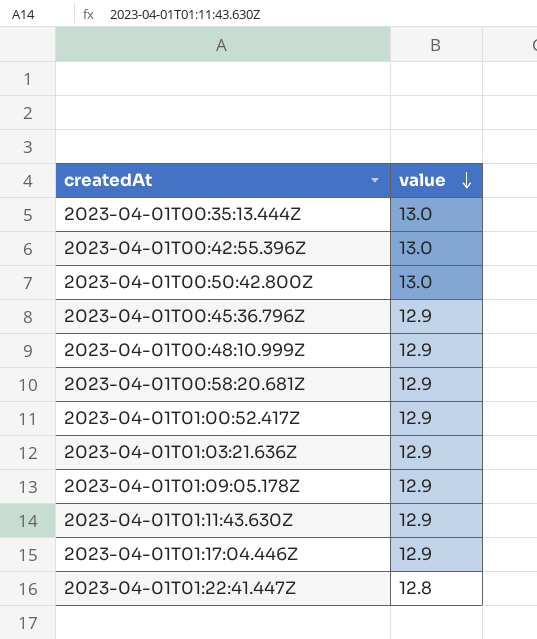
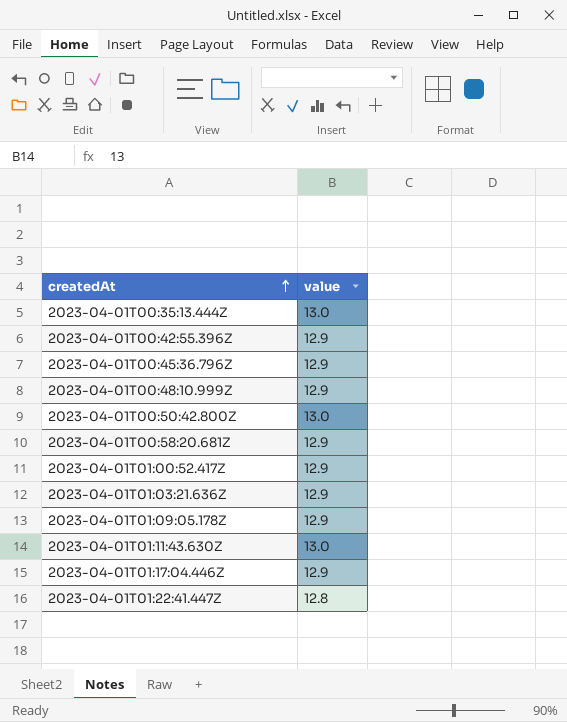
row order: value descending -> createdAt ascending
2023-04-01T00:42:55.396Z | value: 13.0 -> 12.9
2023-04-01T01:11:43.630Z | value: 12.9 -> 13.0

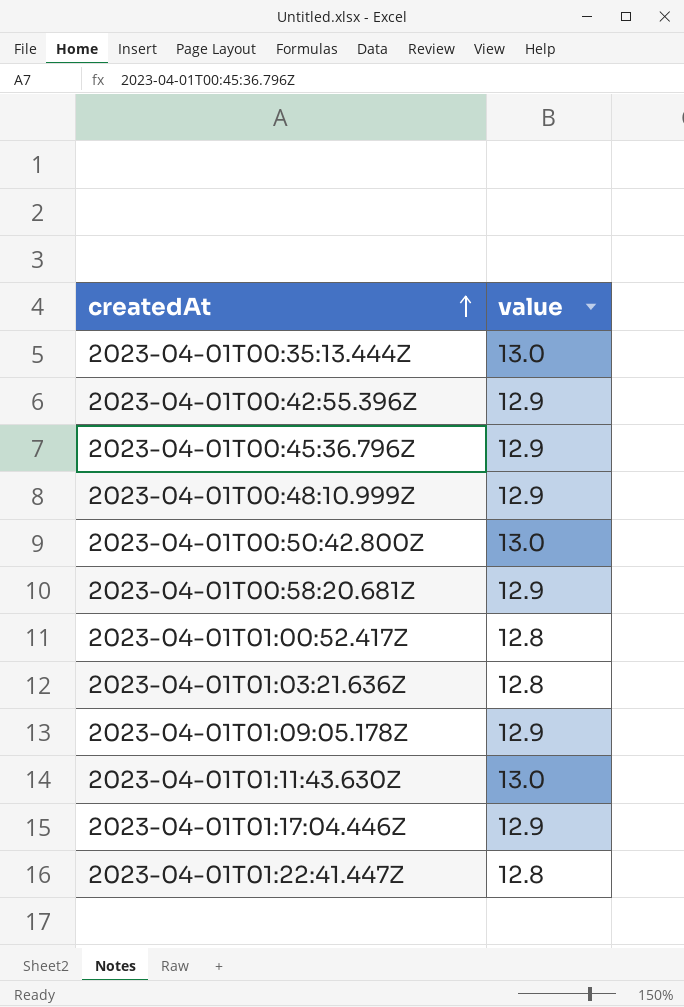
2023-04-01T01:00:52.417Z | value: 12.9 -> 12.8
2023-04-01T01:03:21.636Z | value: 12.9 -> 12.8

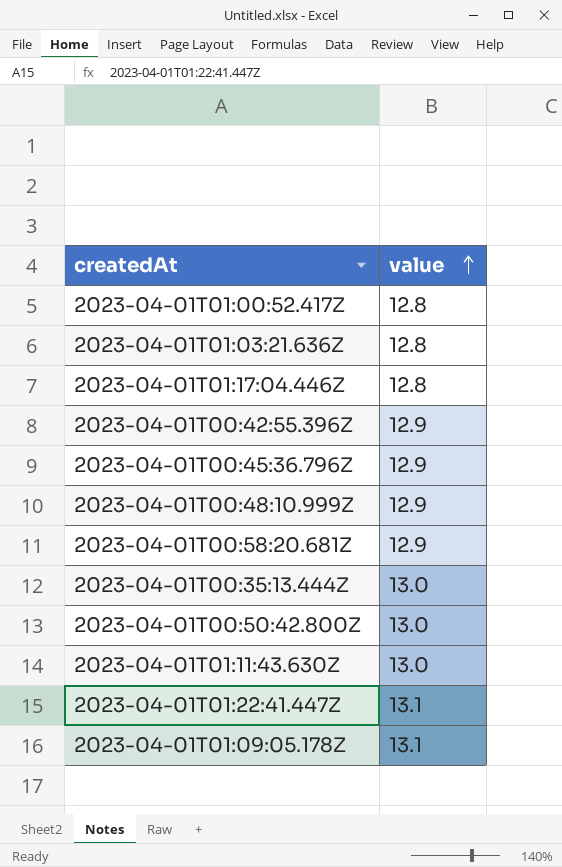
row order: createdAt ascending -> value ascending
2023-04-01T01:17:04.446Z | value: 12.9 -> 12.8
2023-04-01T01:22:41.447Z | value: 12.8 -> 13.1
2023-04-01T01:09:05.178Z | value: 12.9 -> 13.1

